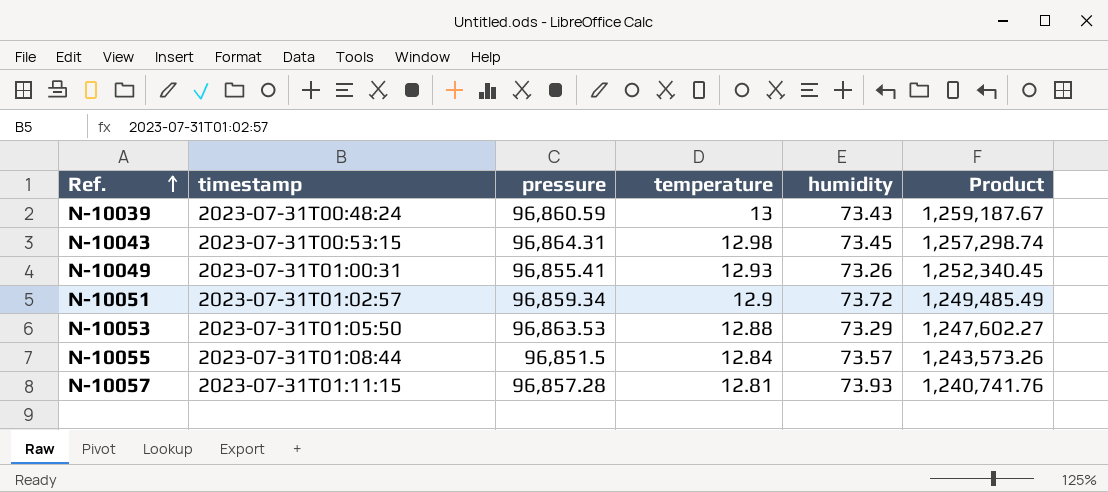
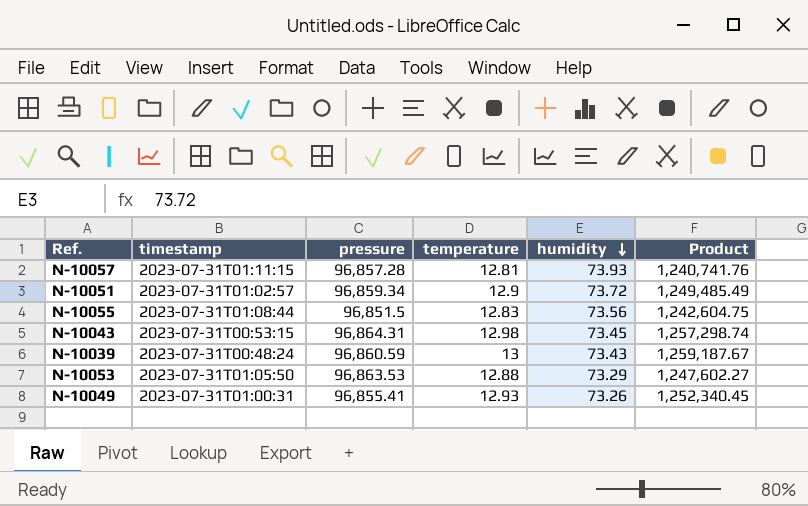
row order: Ref. ascending -> humidity descending
N-10055 | temperature: 12.84 -> 12.83
N-10055 | humidity: 73.57 -> 73.56
N-10055 | Product: 1,243,573.26 -> 1,242,604.75

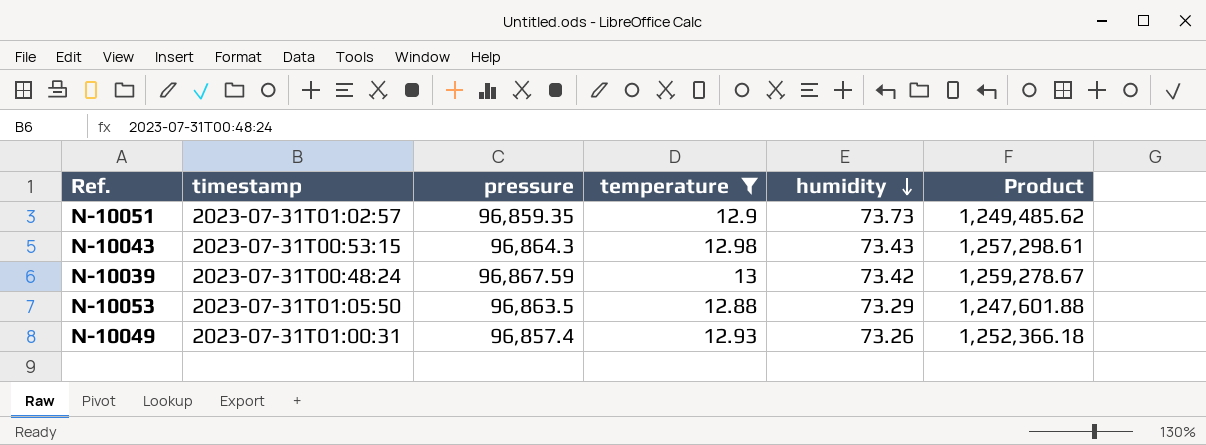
filter: none -> temperature >= 12.88
N-10051 | pressure: 96,859.34 -> 96,859.35
N-10051 | humidity: 73.72 -> 73.73
N-10051 | Product: 1,249,485.49 -> 1,249,485.62
N-10043 | pressure: 96,864.31 -> 96,864.3
N-10043 | humidity: 73.45 -> 73.43
N-10043 | Product: 1,257,298.74 -> 1,257,298.61
N-10039 | pressure: 96,860.59 -> 96,867.59
N-10039 | humidity: 73.43 -> 73.42
N-10039 | Product: 1,259,187.67 -> 1,259,278.67
N-10053 | pressure: 96,863.53 -> 96,863.5
N-10053 | Product: 1,247,602.27 -> 1,247,601.88
N-10049 | pressure: 96,855.41 -> 96,857.4
N-10049 | Product: 1,252,340.45 -> 1,252,366.18

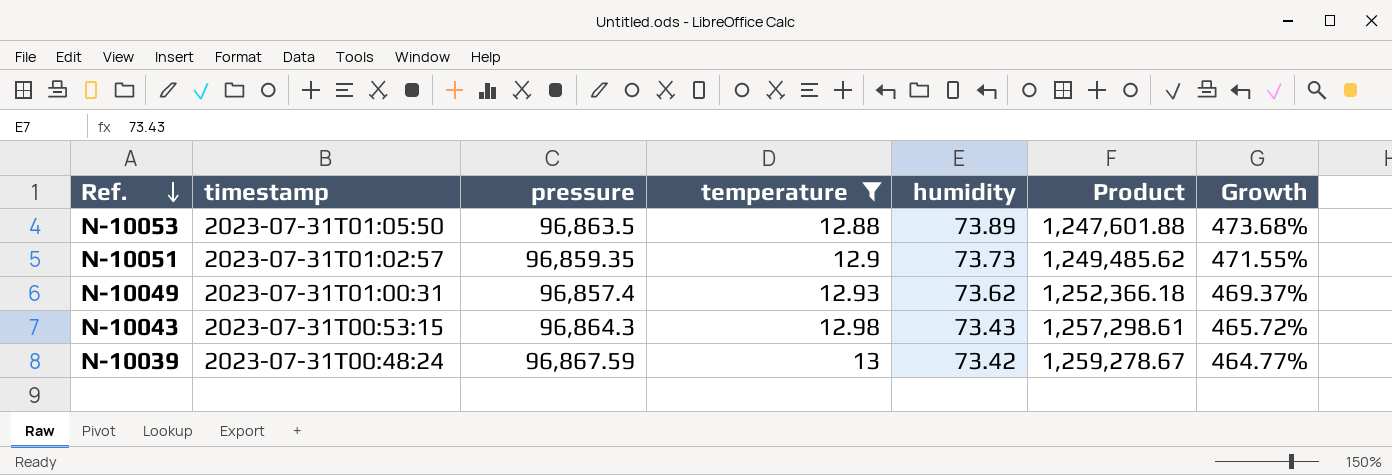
row order: humidity descending -> Ref. descending
column Growth | formula: none -> ([humidity] - [temperature]) / [temperature]
N-10053 | humidity: 73.29 -> 73.89
N-10049 | humidity: 73.26 -> 73.62

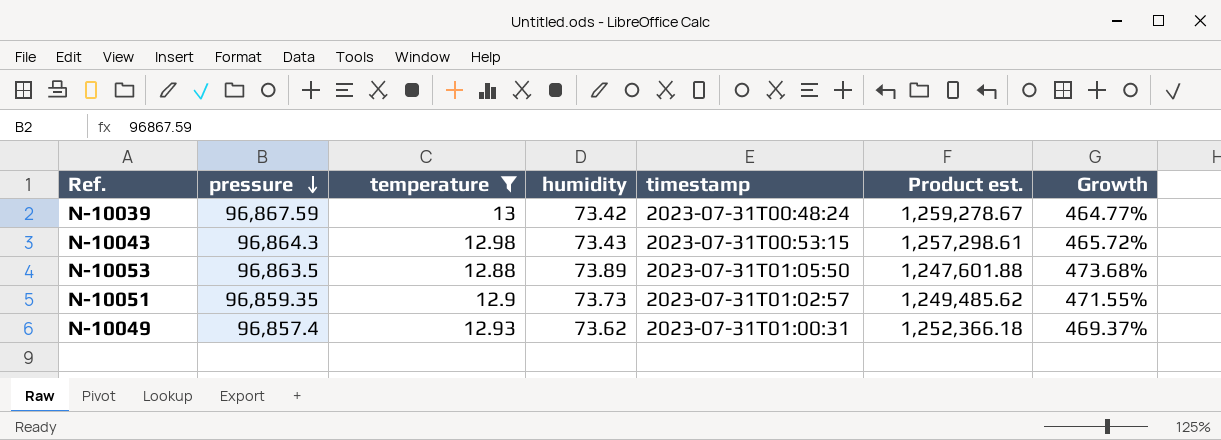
row order: Ref. descending -> pressure descending
column timestamp | position: 2 -> 5
column name: Product -> Product est.

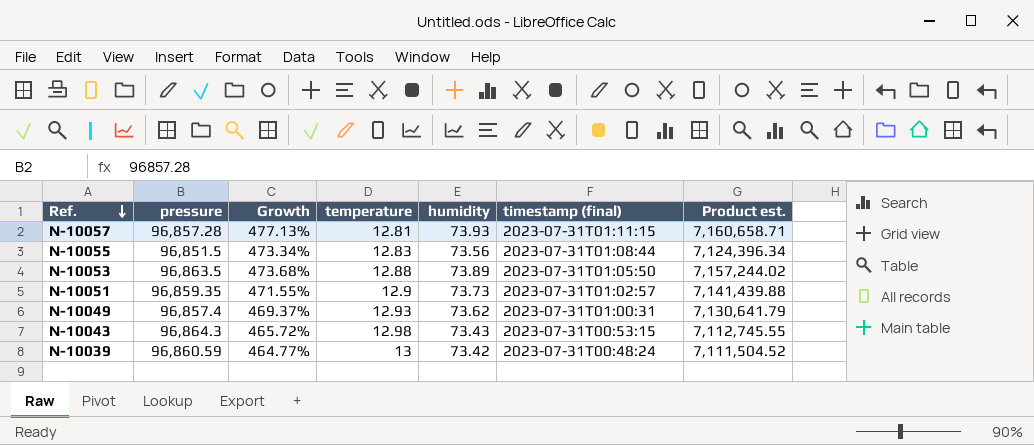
filter: temperature >= 12.88 -> none
row order: pressure descending -> Ref. descending
column Growth | position: 7 -> 3
column name: timestamp -> timestamp (final)
column Product est. | formula: [pressure] * [temperature] -> [pressure] * [humidity]
N-10039 | pressure: 96,867.59 -> 96,860.59

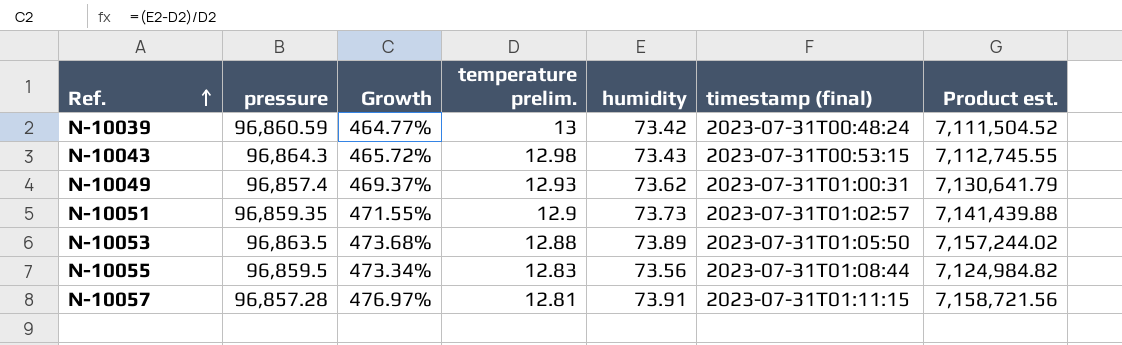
row order: Ref. descending -> Ref. ascending
column name: temperature -> temperature prelim.
N-10055 | pressure: 96,851.5 -> 96,859.5
N-10055 | Product est.: 7,124,396.34 -> 7,124,984.82
N-10057 | Growth: 477.13% -> 476.97%
N-10057 | humidity: 73.93 -> 73.91
N-10057 | Product est.: 7,160,658.71 -> 7,158,721.56

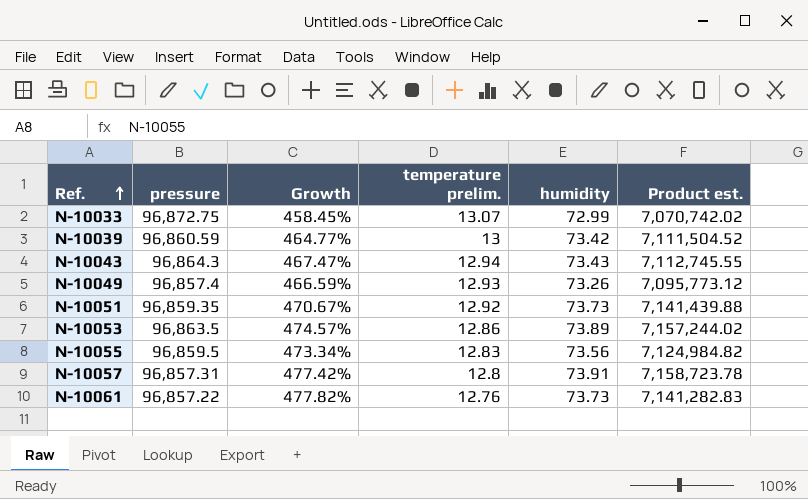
column timestamp (final) | position: 6 -> none
row N-10033: none -> 96,872.75 | 458.45% | 13.07 | 72.99 | 7,070,742.02
N-10043 | Growth: 465.72% -> 467.47%
N-10043 | temperature prelim.: 12.98 -> 12.94
N-10049 | Growth: 469.37% -> 466.59%
N-10049 | humidity: 73.62 -> 73.26
N-10049 | Product est.: 7,130,641.79 -> 7,095,773.12
N-10051 | Growth: 471.55% -> 470.67%
N-10051 | temperature prelim.: 12.9 -> 12.92
N-10053 | Growth: 473.68% -> 474.57%
N-10053 | temperature prelim.: 12.88 -> 12.86
N-10057 | pressure: 96,857.28 -> 96,857.31
N-10057 | Growth: 476.97% -> 477.42%
N-10057 | temperature prelim.: 12.81 -> 12.8
N-10057 | Product est.: 7,158,721.56 -> 7,158,723.78
row N-10061: none -> 96,857.22 | 477.82% | 12.76 | 73.73 | 7,141,282.83

